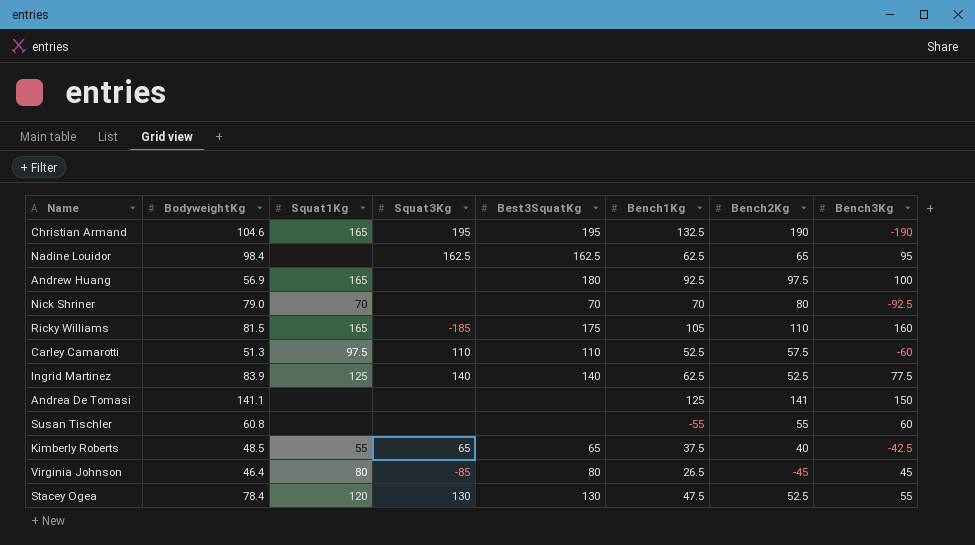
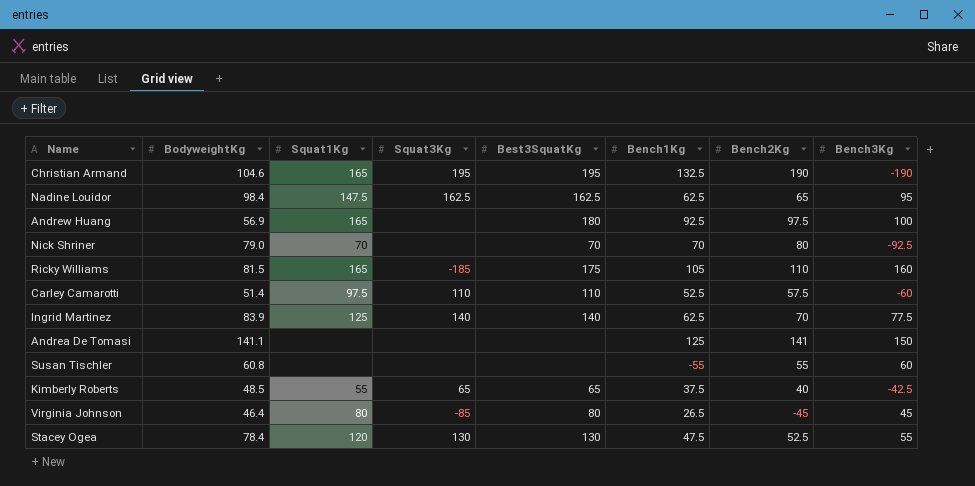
Nadine Louidor | Squat1Kg: none -> 147.5
Carley Camarotti | BodyweightKg: 51.3 -> 51.4
Ingrid Martinez | Bench2Kg: 52.5 -> 70

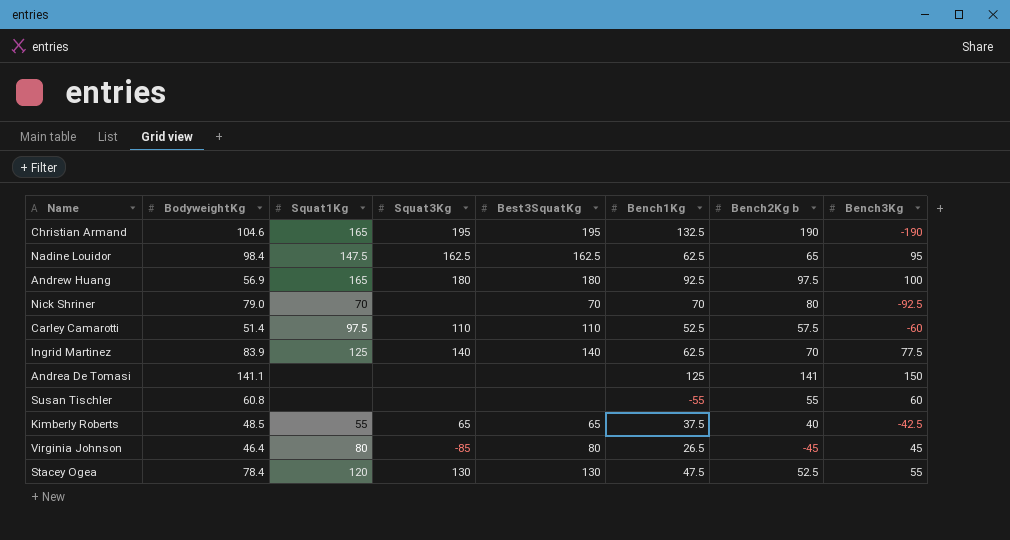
column name: Bench2Kg -> Bench2Kg b
row Ricky Williams: 81.5 | 165 | -185 | 175 | 105 | 110 | 160 -> none
Andrew Huang | Squat3Kg: none -> 180

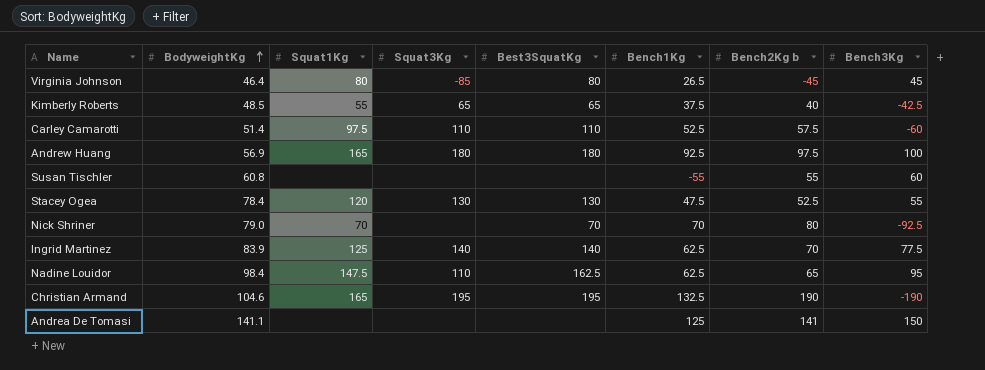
row order: none -> BodyweightKg ascending
Nadine Louidor | Squat3Kg: 162.5 -> 110

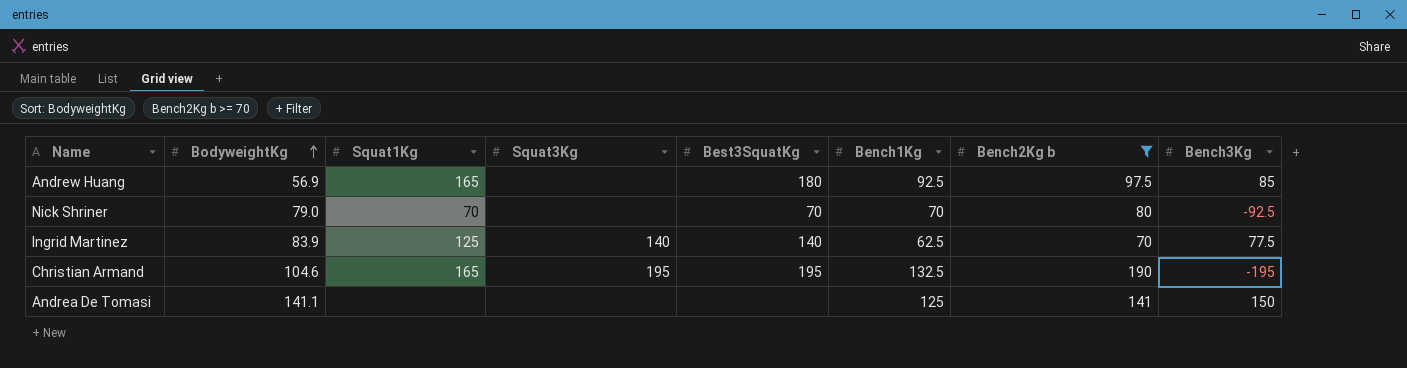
filter: none -> Bench2Kg b >= 70
Andrew Huang | Squat3Kg: 180 -> none
Andrew Huang | Bench3Kg: 100 -> 85
Christian Armand | Bench3Kg: -190 -> -195

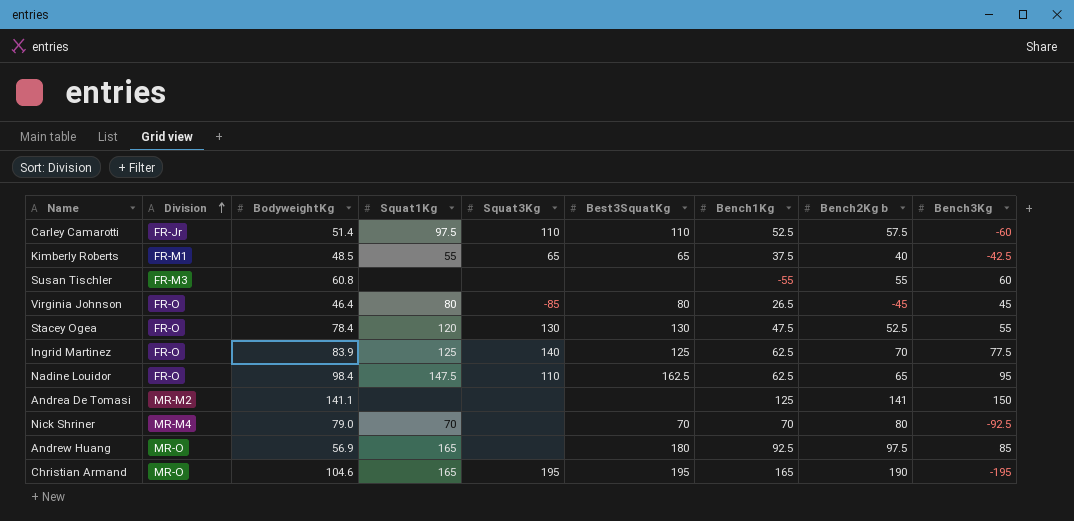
filter: Bench2Kg b >= 70 -> none
row order: BodyweightKg ascending -> Division ascending
column Division | position: none -> 2
Ingrid Martinez | Best3SquatKg: 140 -> 125
Christian Armand | Bench1Kg: 132.5 -> 165

